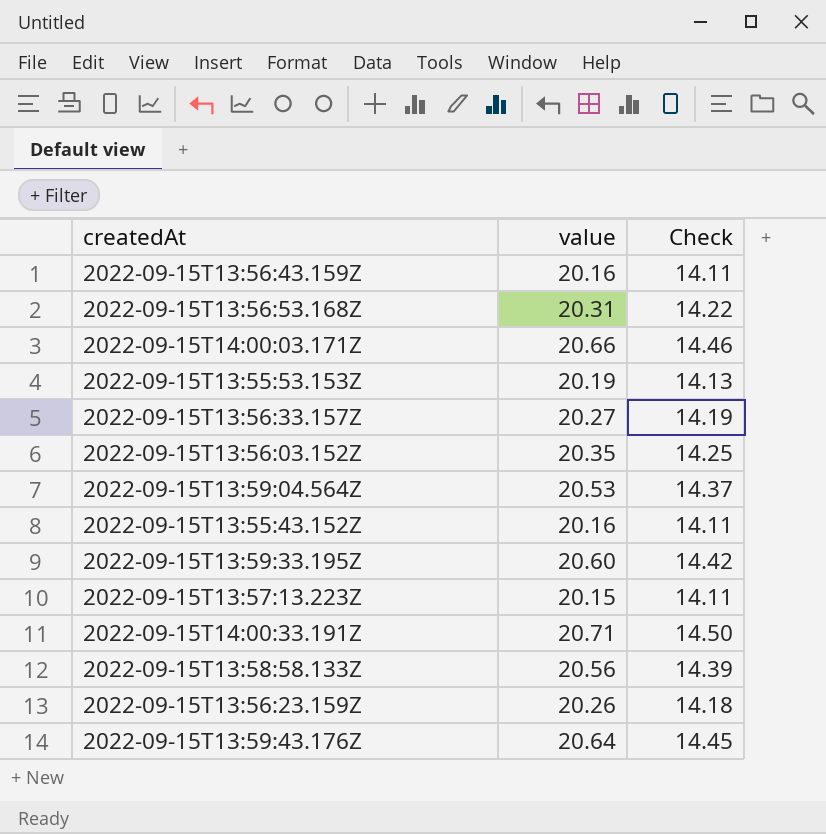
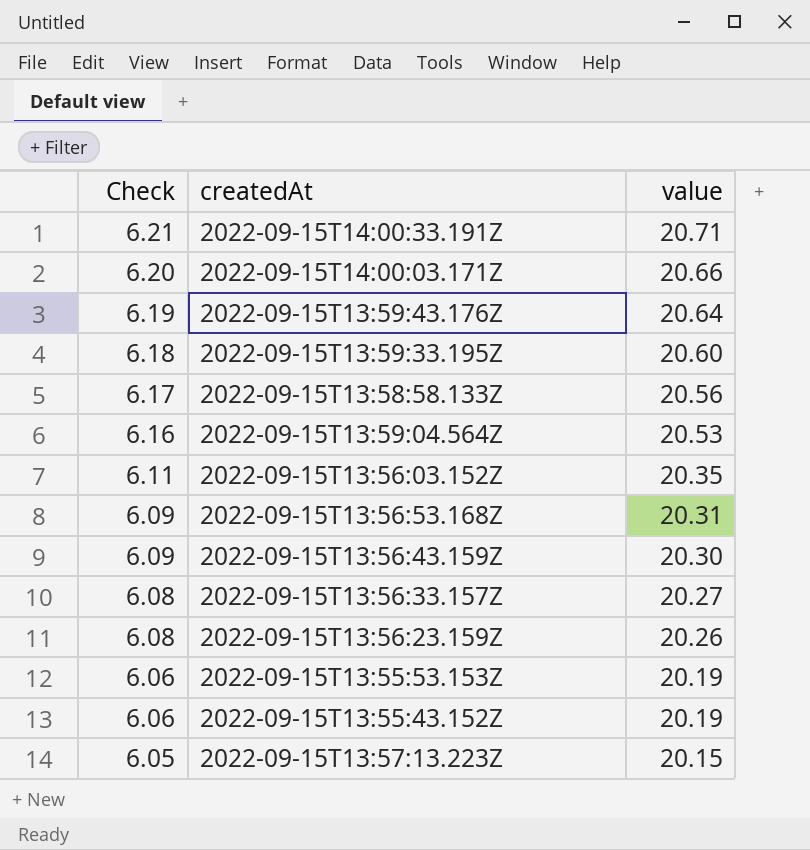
row order: none -> Check descending
column Check | formula: [value] * 0.7 -> [value] * 0.3
column Check | position: 3 -> 1
2022-09-15T13:56:43.159Z | value: 20.16 -> 20.30
2022-09-15T13:55:43.152Z | value: 20.16 -> 20.19

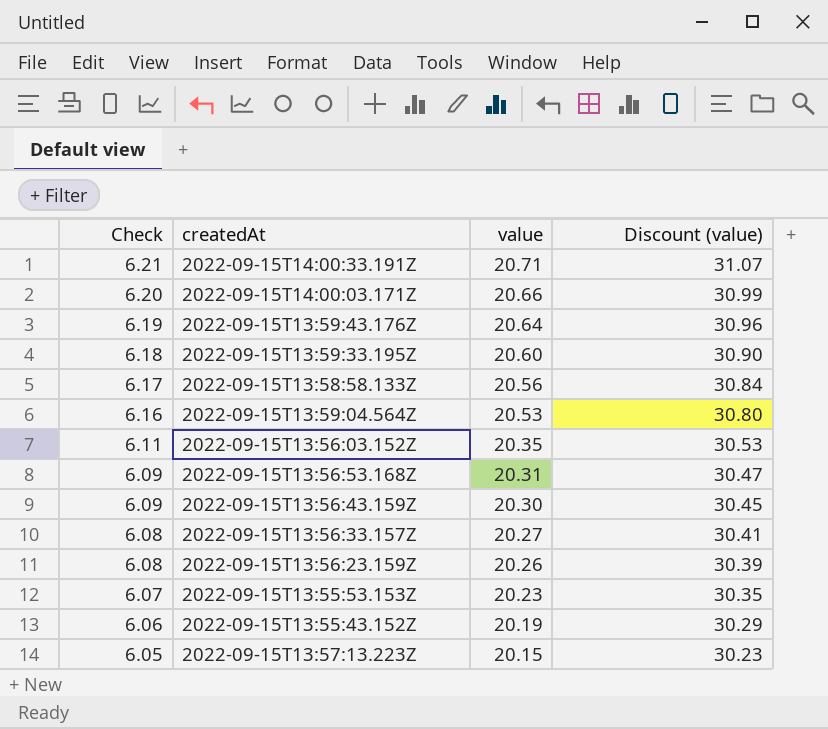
column Discount (value) | formula: none -> [value] * 1.5
2022-09-15T13:55:53.153Z | Check: 6.06 -> 6.07
2022-09-15T13:55:53.153Z | value: 20.19 -> 20.23

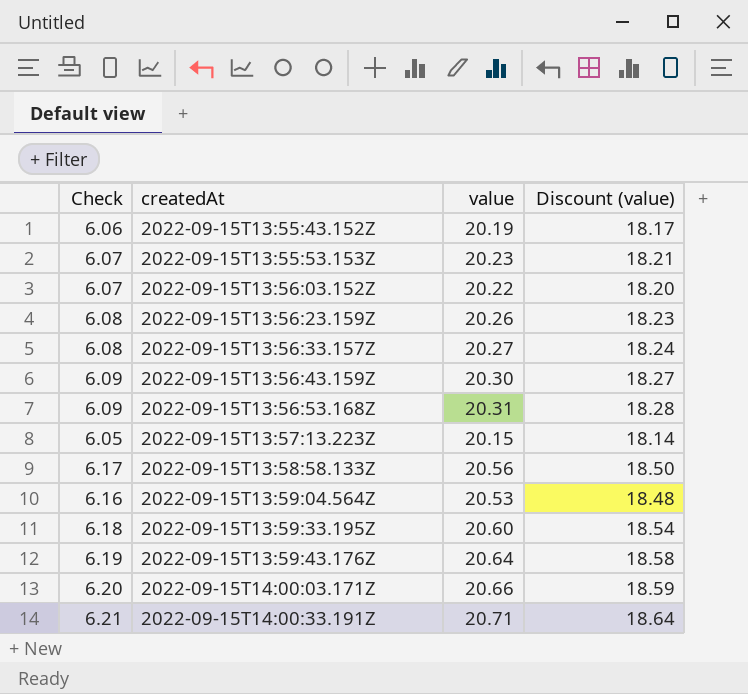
row order: Check descending -> createdAt ascending
column Discount (value) | formula: [value] * 1.5 -> [value] * 0.9
2022-09-15T13:56:03.152Z | Check: 6.11 -> 6.07
2022-09-15T13:56:03.152Z | value: 20.35 -> 20.22

